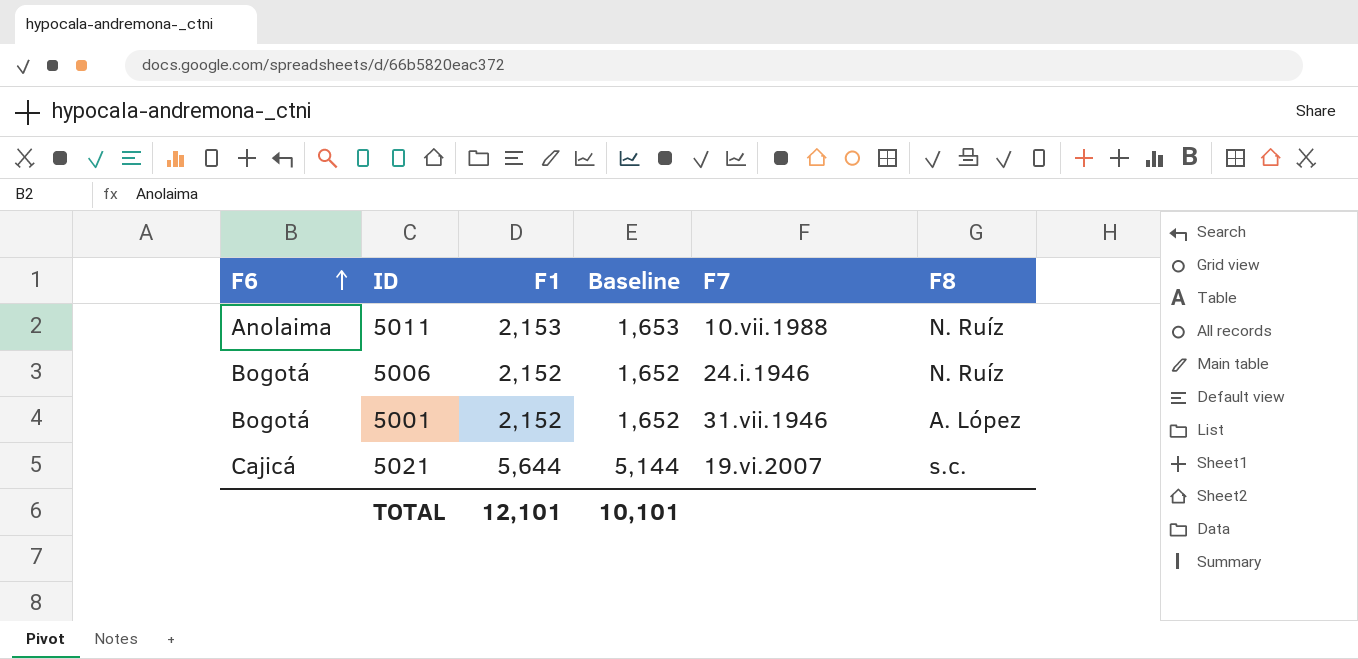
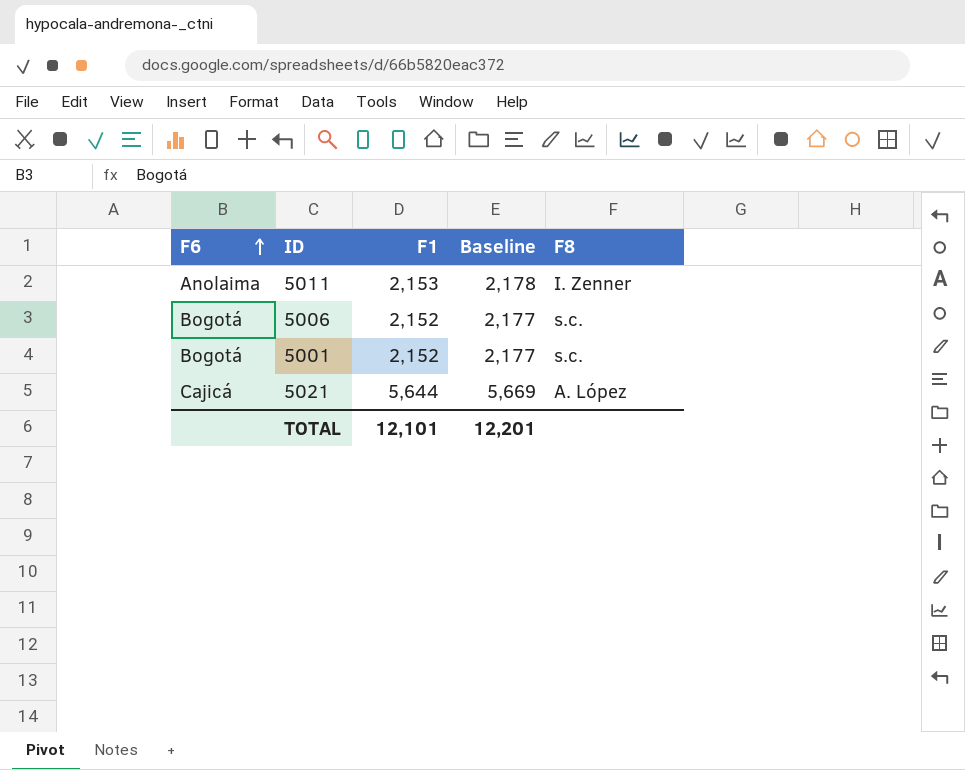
column F7 | position: 5 -> none
column Baseline | formula: [F1] - 500 -> [F1] + 25
5011 | F8: N. Ruíz -> I. Zenner
5006 | F8: N. Ruíz -> s.c.
5001 | F8: A. López -> s.c.
5021 | F8: s.c. -> A. López
TOTAL | Baseline: 10,101 -> 12,201

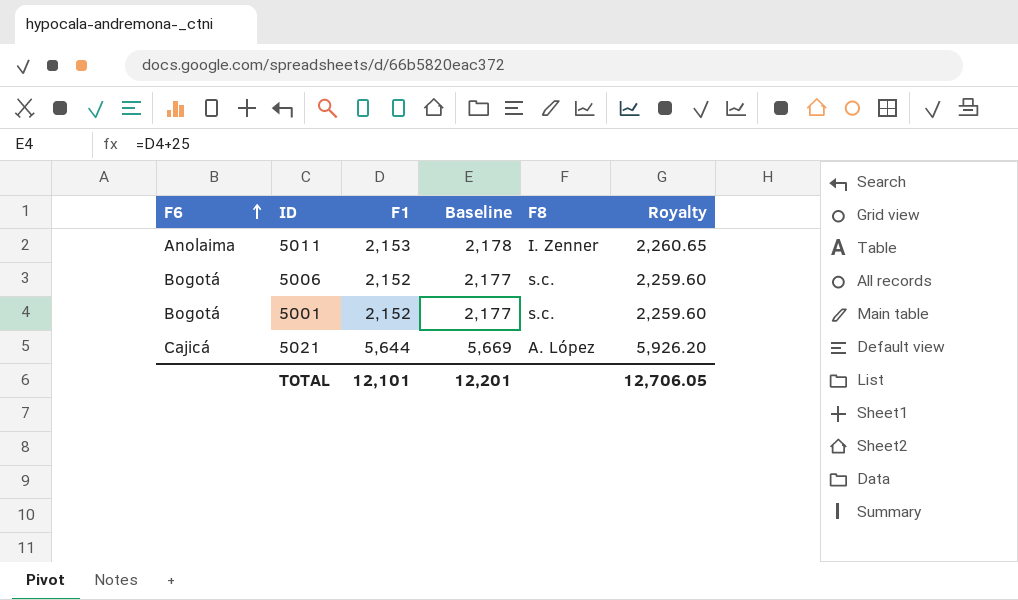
column Royalty | formula: none -> [F1] * 1.05

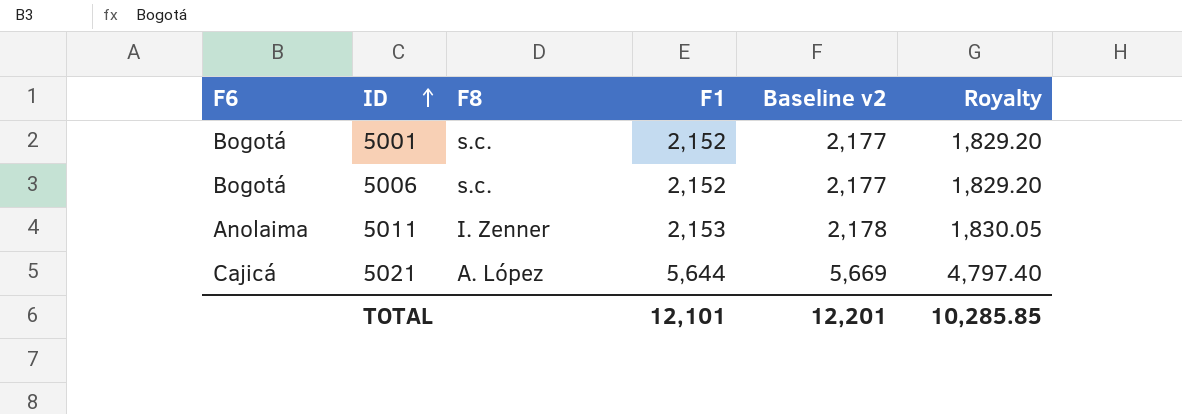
row order: F6 ascending -> ID ascending
column F8 | position: 5 -> 3
column name: Baseline -> Baseline v2
column Royalty | formula: [F1] * 1.05 -> [F1] * 0.85
TOTAL | Royalty: 12,706.05 -> 10,285.85

